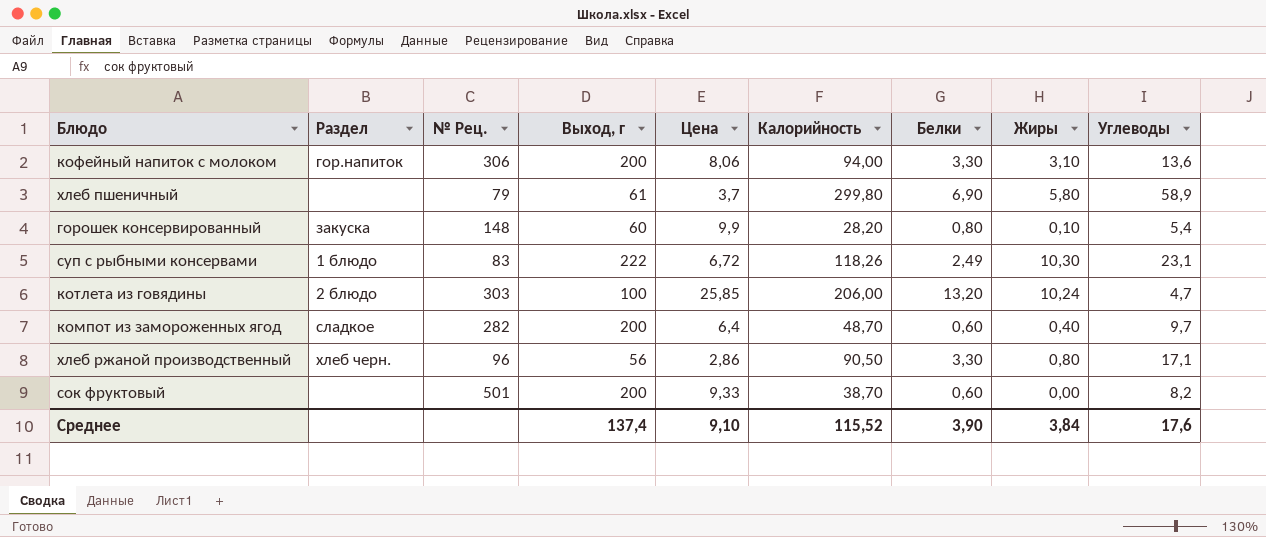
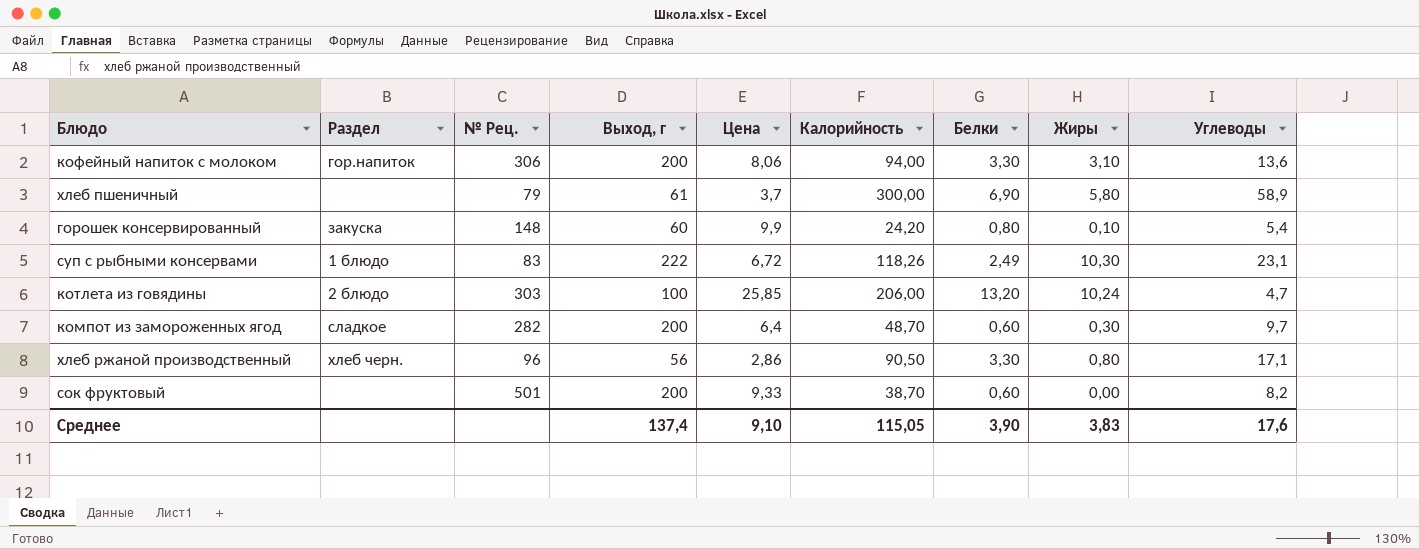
хлеб пшеничный | Калорийность: 299,80 -> 300,00
горошек консервированный | Калорийность: 28,20 -> 24,20
компот из замороженных ягод | Жиры: 0,40 -> 0,30
Среднее | Калорийность: 115,52 -> 115,05
Среднее | Жиры: 3,84 -> 3,83

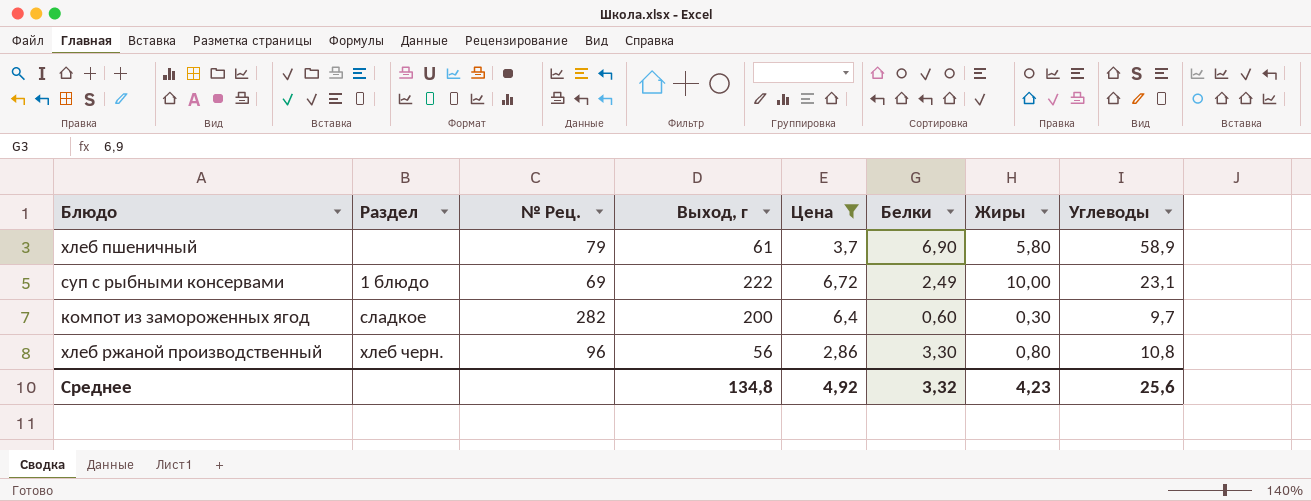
filter: none -> Цена <= 6,72
column Калорийность | position: 6 -> none
суп с рыбными консервами | № Рец.: 83 -> 69
суп с рыбными консервами | Жиры: 10,30 -> 10,00
хлеб ржаной производственный | Углеводы: 17,1 -> 10,8
Среднее | Выход, г: 137,4 -> 134,8
Среднее | Цена: 9,10 -> 4,92
Среднее | Белки: 3,90 -> 3,32
Среднее | Жиры: 3,83 -> 4,23
Среднее | Углеводы: 17,6 -> 25,6

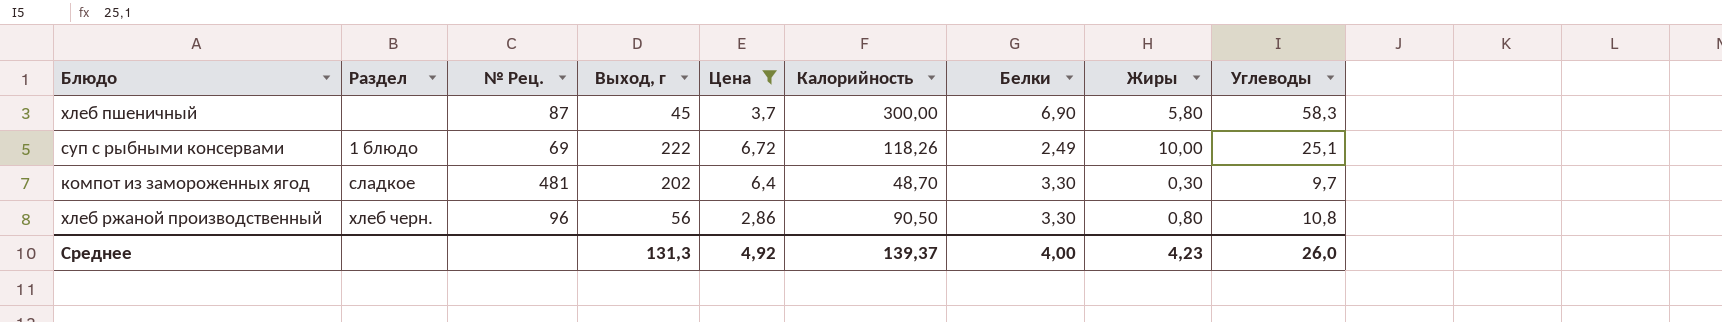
column Калорийность | position: none -> 6
хлеб пшеничный | № Рец.: 79 -> 87
хлеб пшеничный | Выход, г: 61 -> 45
хлеб пшеничный | Углеводы: 58,9 -> 58,3
суп с рыбными консервами | Углеводы: 23,1 -> 25,1
компот из замороженных ягод | № Рец.: 282 -> 481
компот из замороженных ягод | Выход, г: 200 -> 202
компот из замороженных ягод | Белки: 0,60 -> 3,30
Среднее | Выход, г: 134,8 -> 131,3
Среднее | Белки: 3,32 -> 4,00
Среднее | Углеводы: 25,6 -> 26,0

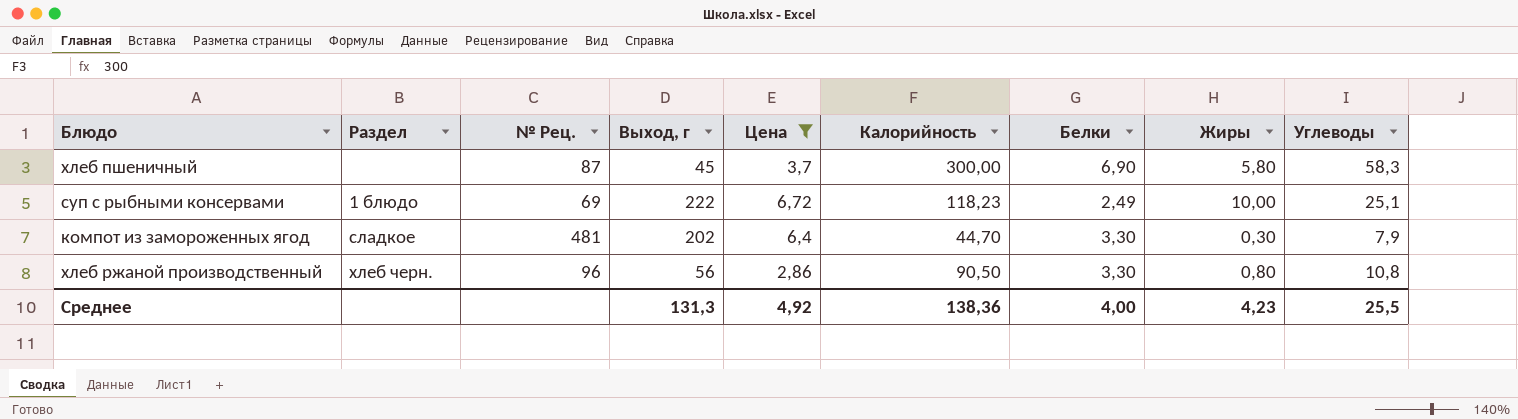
суп с рыбными консервами | Калорийность: 118,26 -> 118,23
компот из замороженных ягод | Калорийность: 48,70 -> 44,70
компот из замороженных ягод | Углеводы: 9,7 -> 7,9
Среднее | Калорийность: 139,37 -> 138,36
Среднее | Углеводы: 26,0 -> 25,5

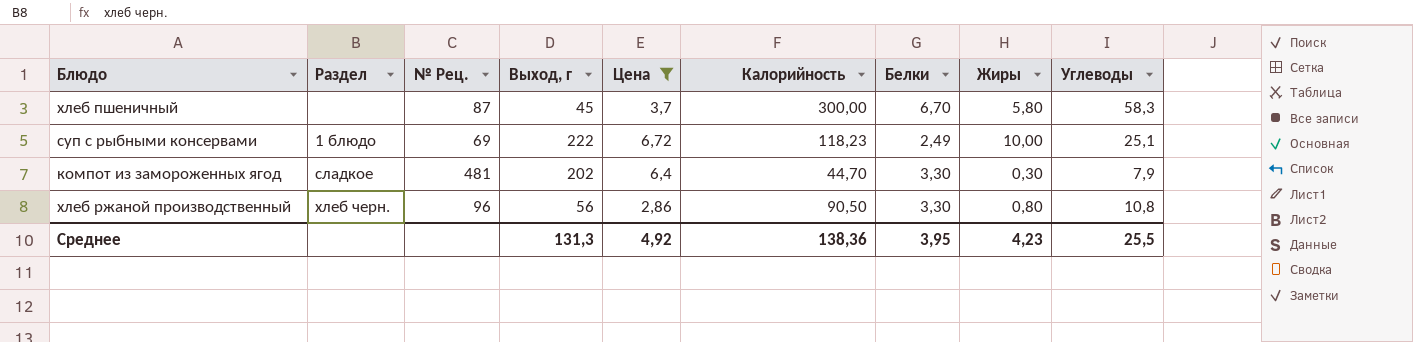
хлеб пшеничный | Белки: 6,90 -> 6,70
Среднее | Белки: 4,00 -> 3,95

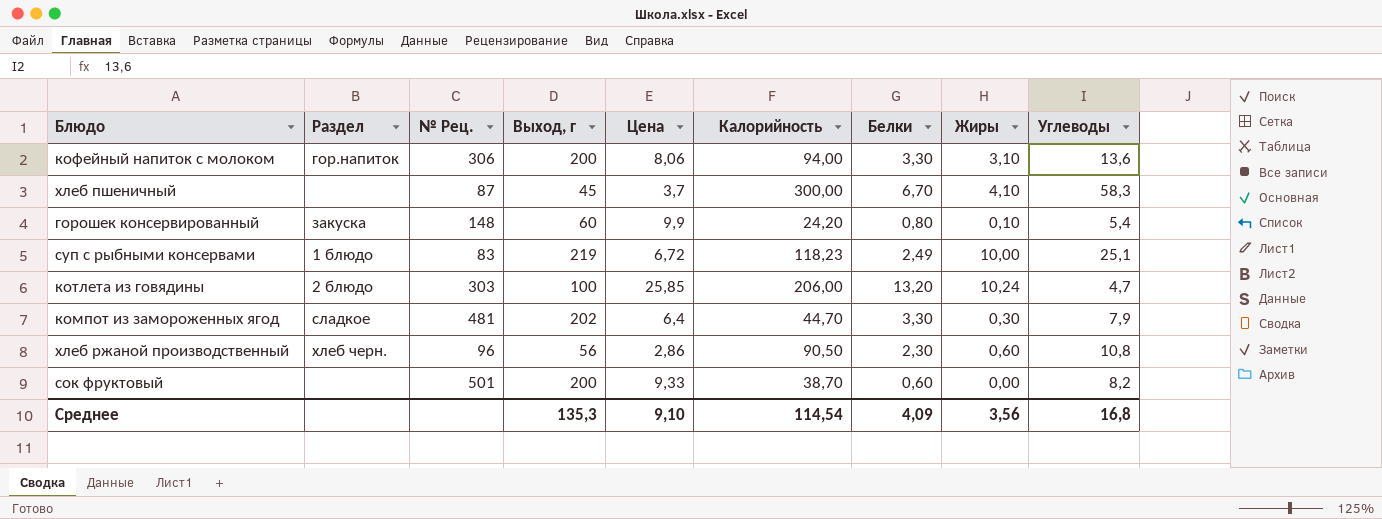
filter: Цена <= 6,72 -> none
хлеб пшеничный | Жиры: 5,80 -> 4,10
суп с рыбными консервами | № Рец.: 69 -> 83
суп с рыбными консервами | Выход, г: 222 -> 219
хлеб ржаной производственный | Белки: 3,30 -> 2,30
хлеб ржаной производственный | Жиры: 0,80 -> 0,60
Среднее | Выход, г: 131,3 -> 135,3
Среднее | Цена: 4,92 -> 9,10
Среднее | Калорийность: 138,36 -> 114,54
Среднее | Белки: 3,95 -> 4,09
Среднее | Жиры: 4,23 -> 3,56
Среднее | Углеводы: 25,5 -> 16,8

